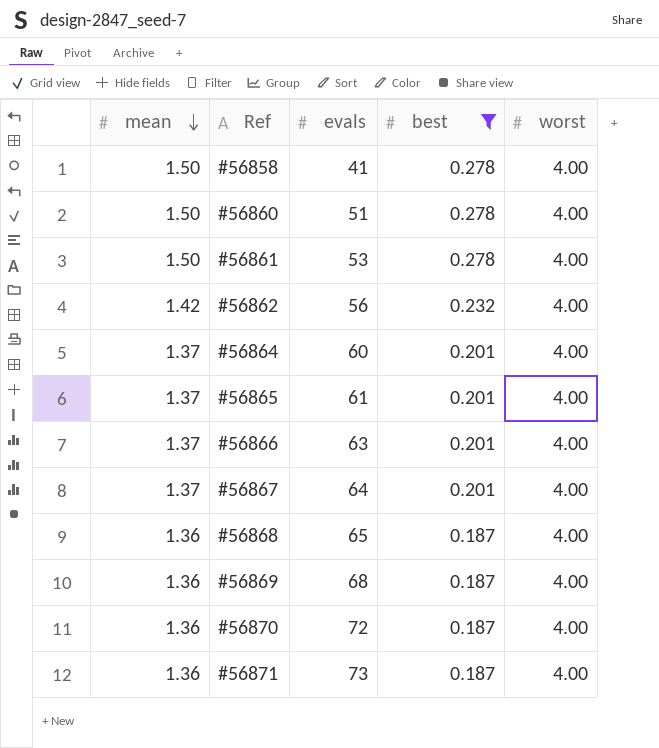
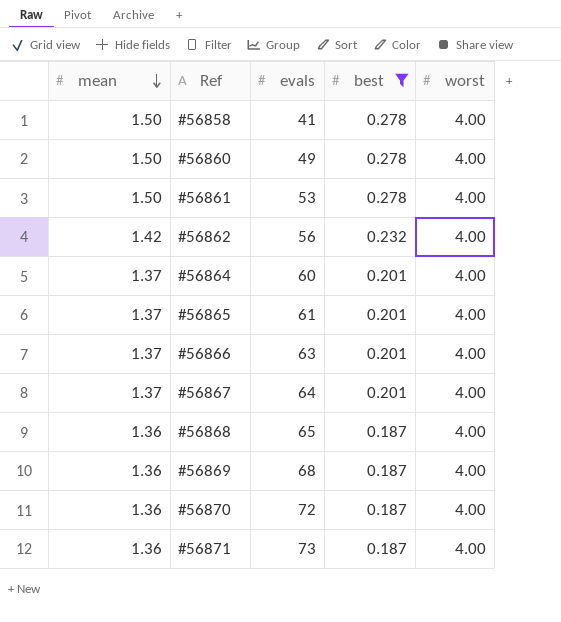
#56860 | evals: 51 -> 49

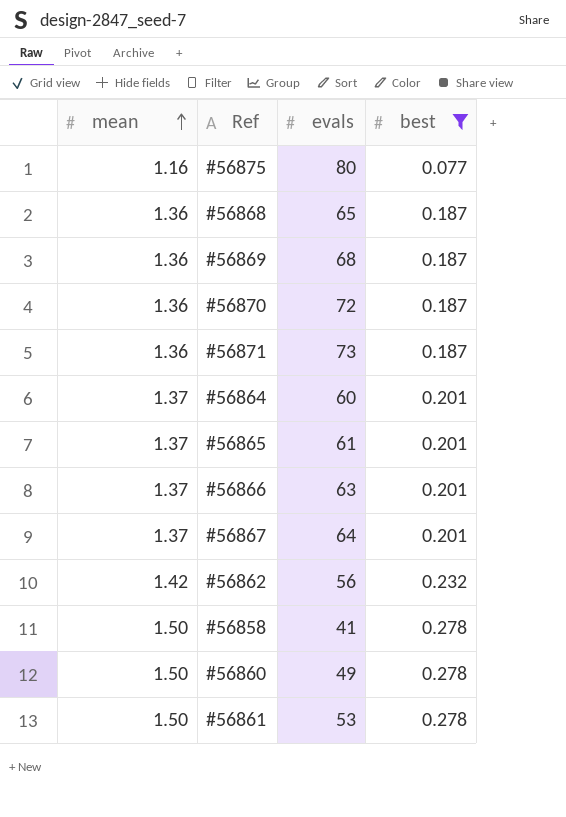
row order: mean descending -> mean ascending
column worst | position: 5 -> none
row #56875: none -> 1.16 | 80 | 0.077

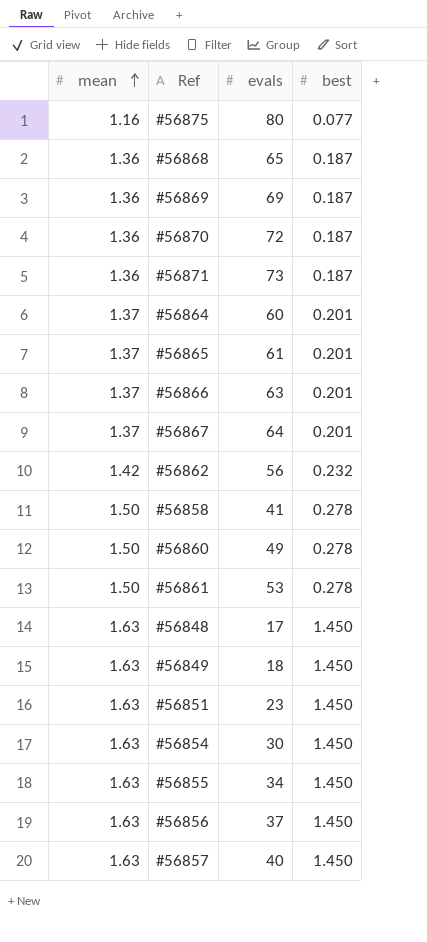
filter: best != 1.450 -> none
#56869 | evals: 68 -> 69

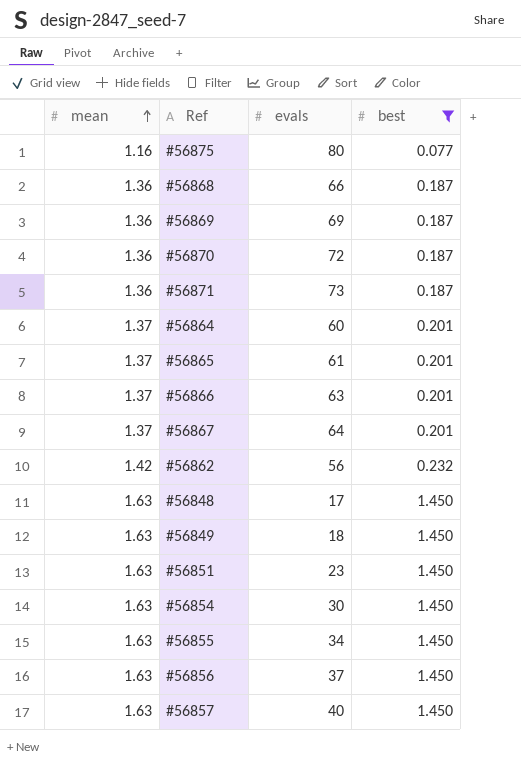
filter: none -> best != 0.278
#56868 | evals: 65 -> 66

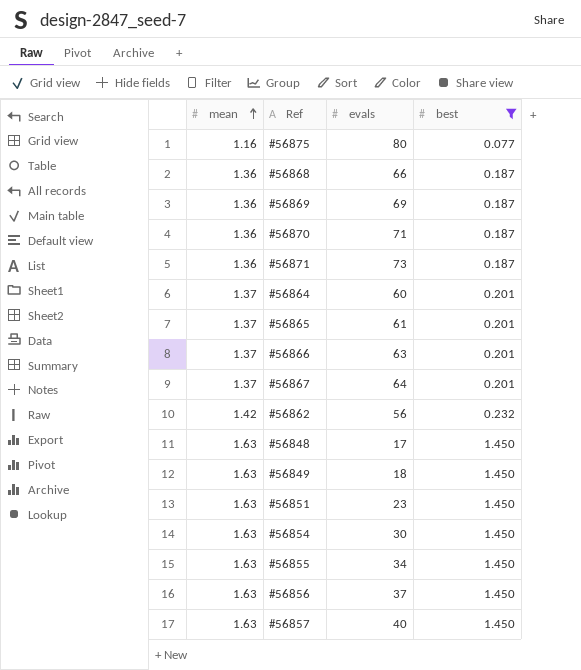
#56870 | evals: 72 -> 71

